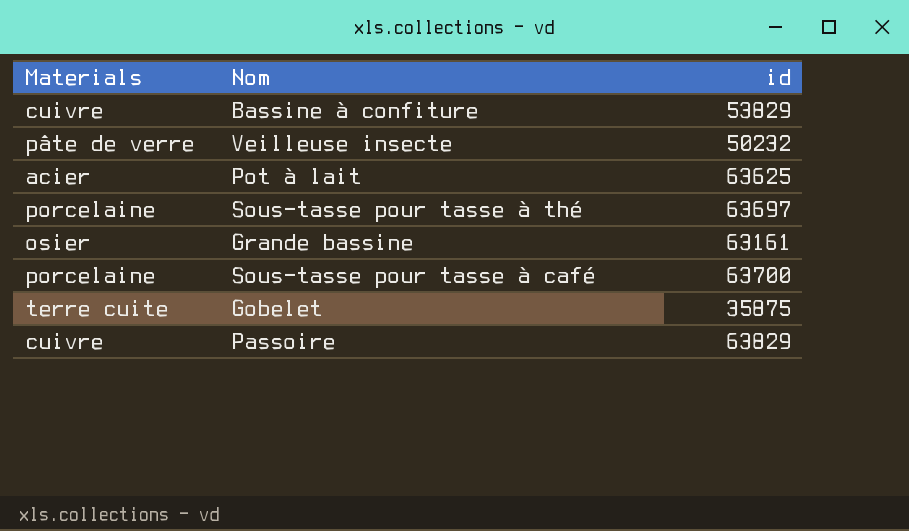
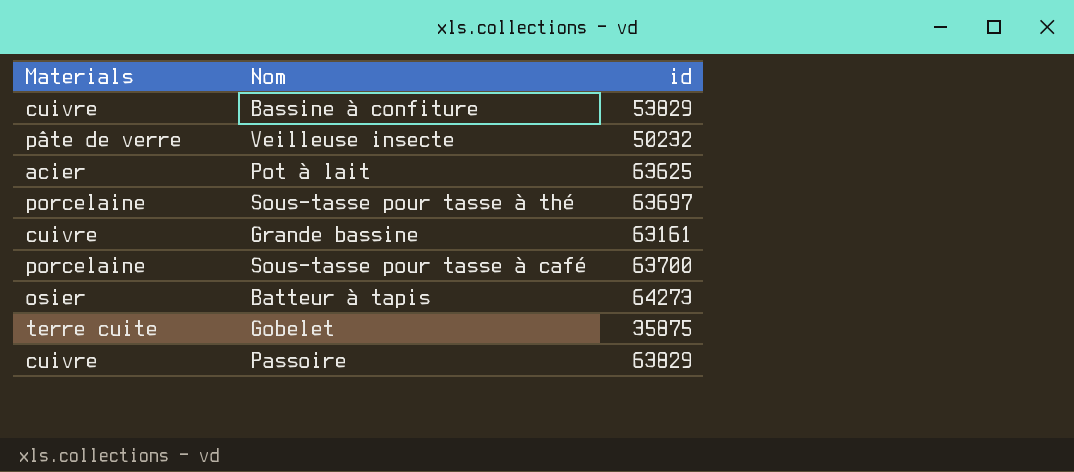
Grande bassine | Materials: osier -> cuivre
row Batteur à tapis: none -> osier | 64273

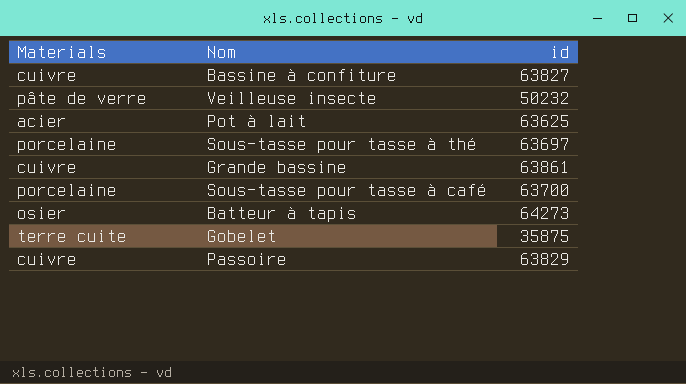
Bassine à confiture | id: 53829 -> 63827
Grande bassine | id: 63161 -> 63861

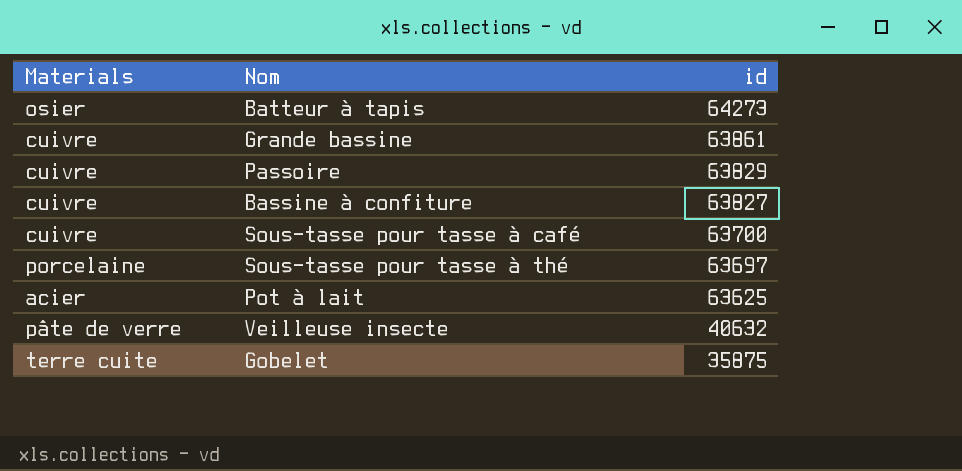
row order: none -> id descending
Sous-tasse pour tasse à café | Materials: porcelaine -> cuivre
Veilleuse insecte | id: 50232 -> 40632

